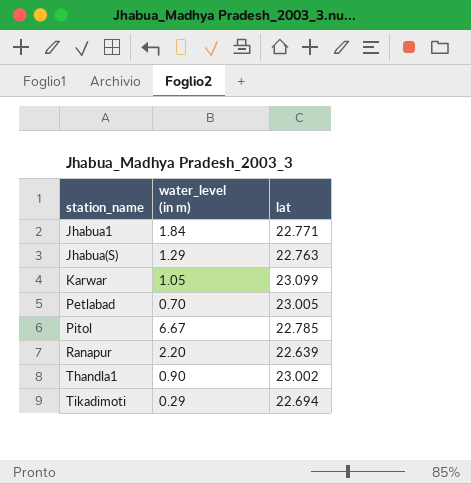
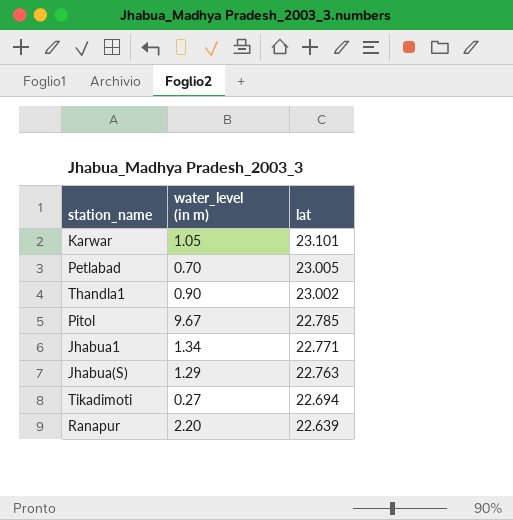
row order: station_name ascending -> lat descending
Karwar | lat: 23.099 -> 23.101
Pitol | water_level (in m): 6.67 -> 9.67
Jhabua1 | water_level (in m): 1.84 -> 1.34
Tikadimoti | water_level (in m): 0.29 -> 0.27

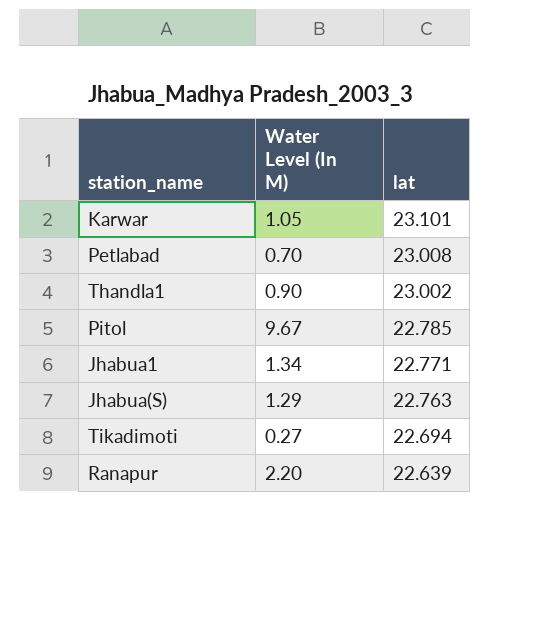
column name: water_level (in m) -> Water Level (In M)
Petlabad | lat: 23.005 -> 23.008

